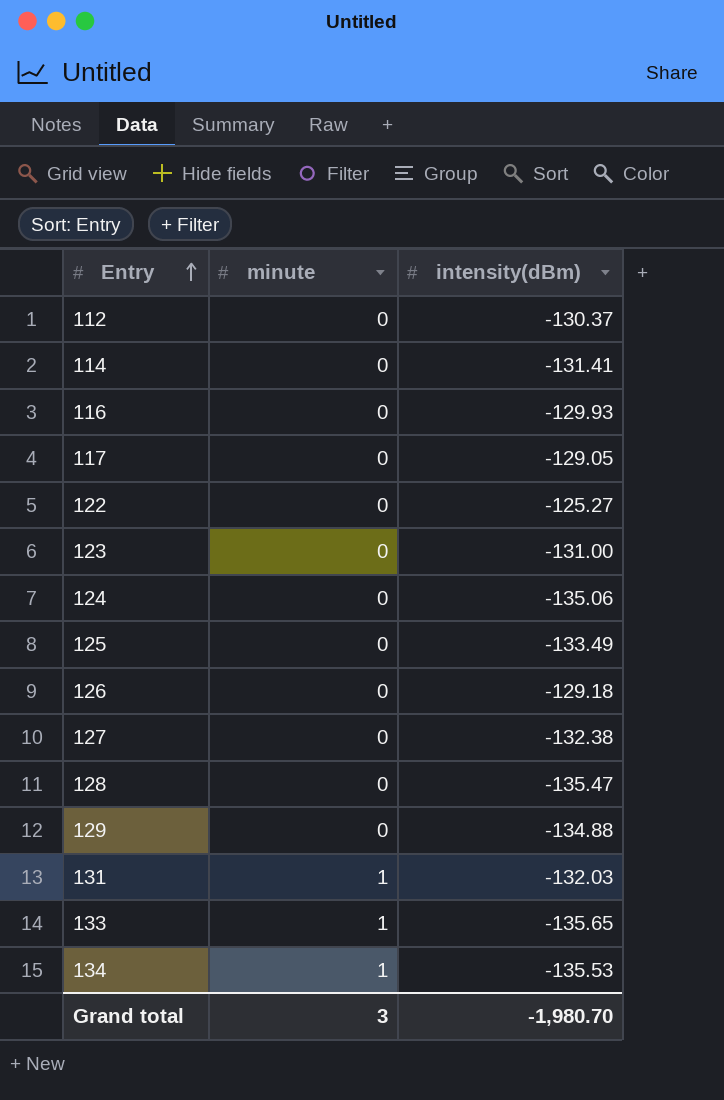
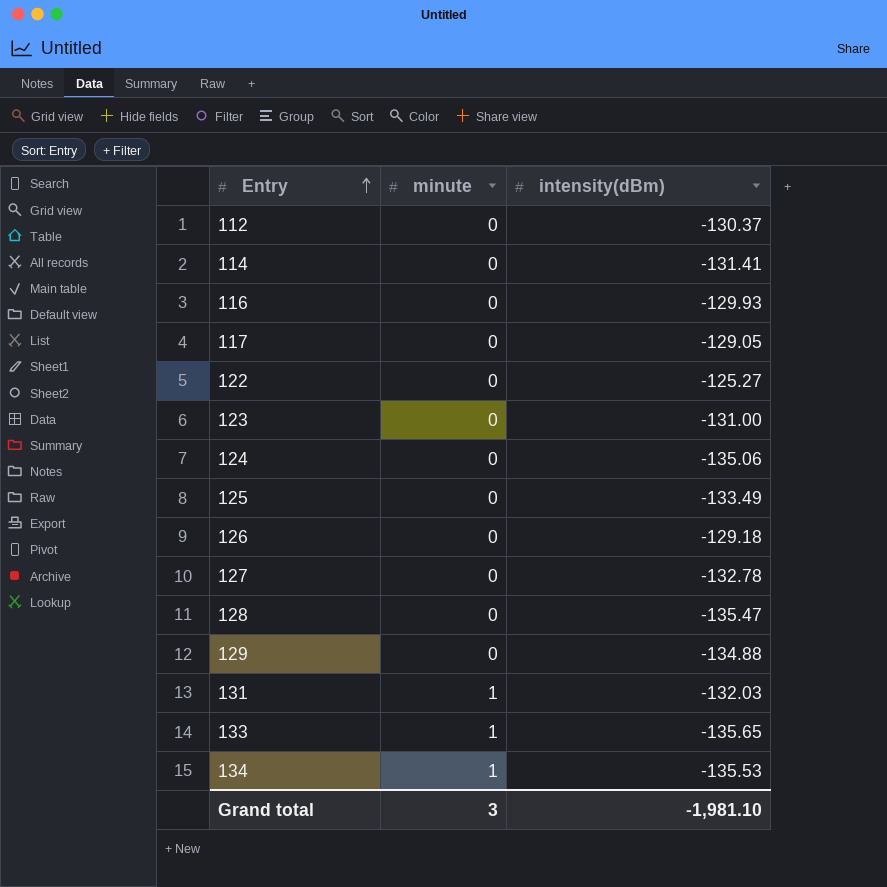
127 | intensity(dBm): -132.38 -> -132.78
Grand total | intensity(dBm): -1,980.70 -> -1,981.10

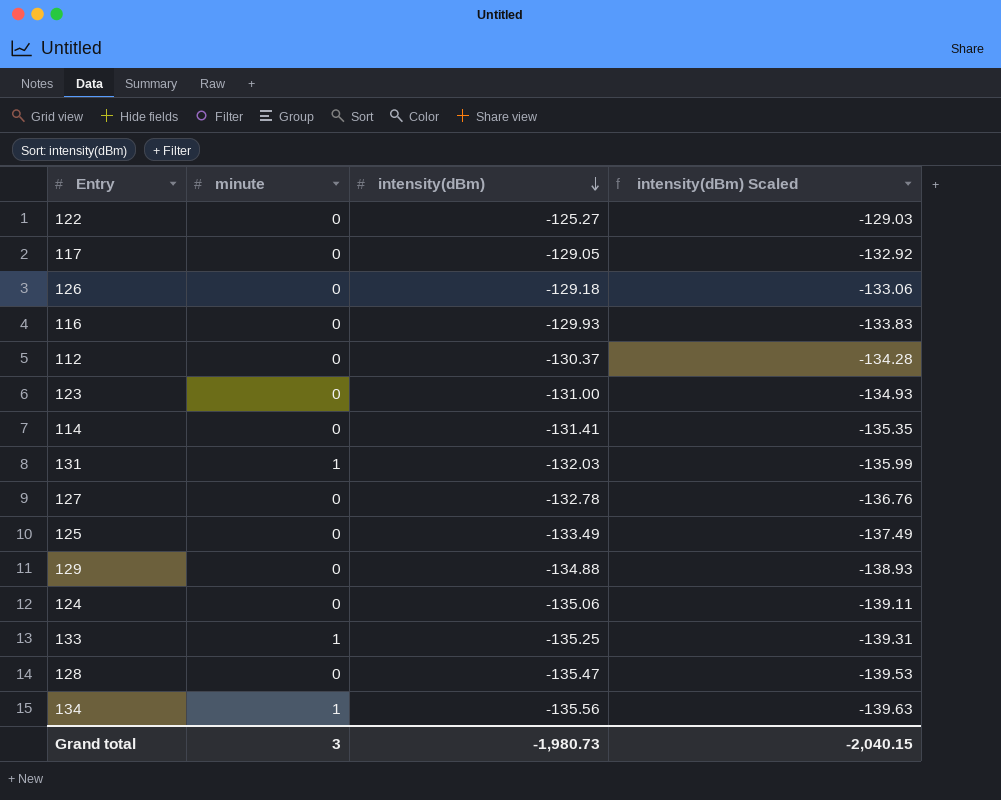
row order: Entry ascending -> intensity(dBm) descending
column intensity(dBm) Scaled | formula: none -> [intensity(dBm)] * 1.03
133 | intensity(dBm): -135.65 -> -135.25
134 | intensity(dBm): -135.53 -> -135.56
Grand total | intensity(dBm): -1,981.10 -> -1,980.73

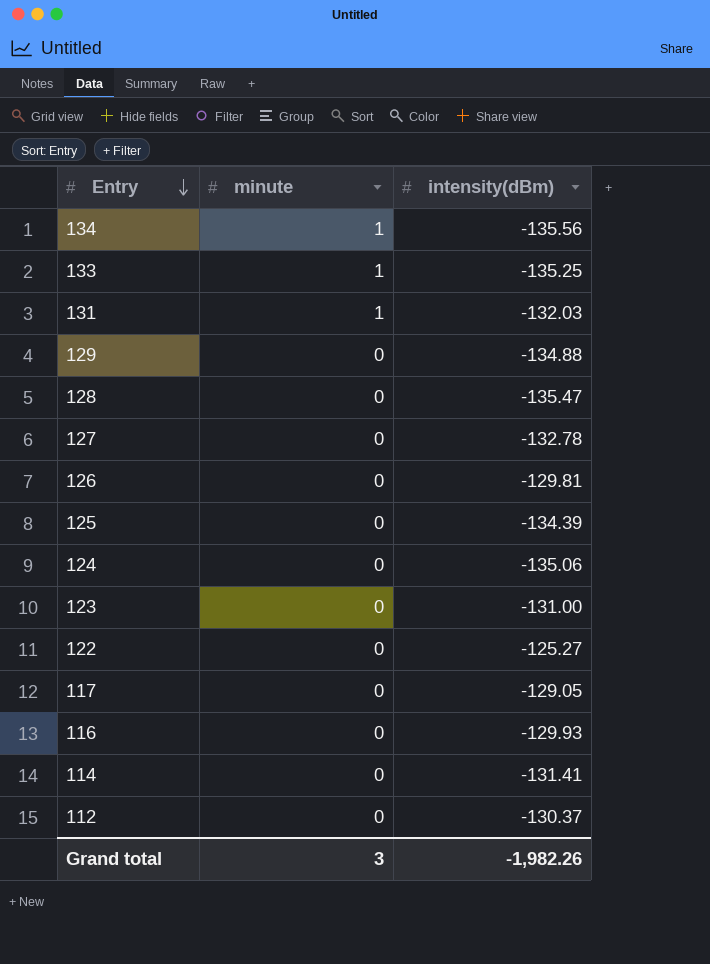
row order: intensity(dBm) descending -> Entry descending
column intensity(dBm) Scaled | formula: [intensity(dBm)] * 1.03 -> none
126 | intensity(dBm): -129.18 -> -129.81
125 | intensity(dBm): -133.49 -> -134.39
Grand total | intensity(dBm): -1,980.73 -> -1,982.26

